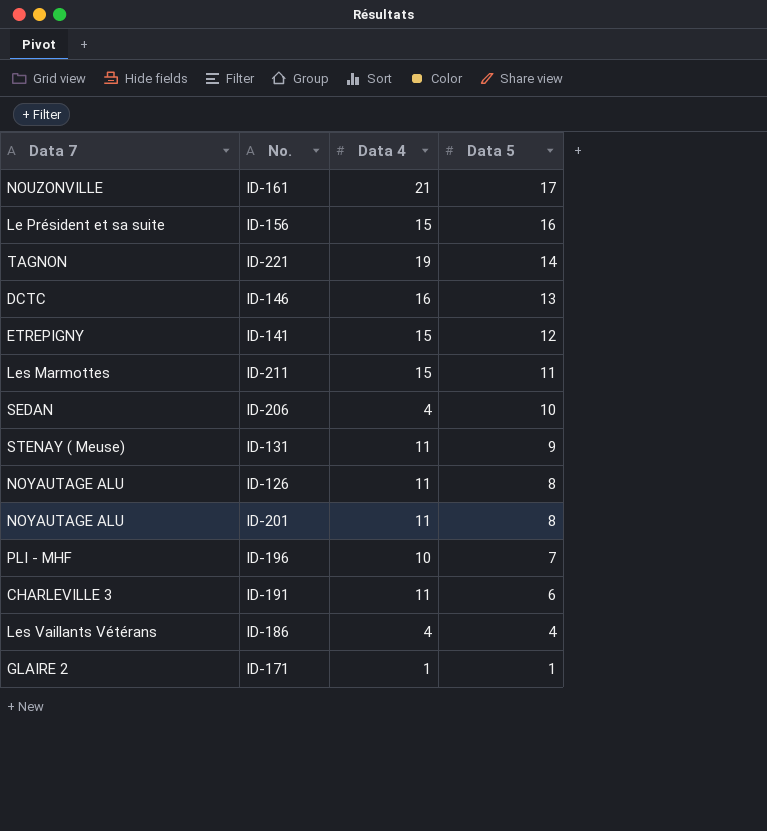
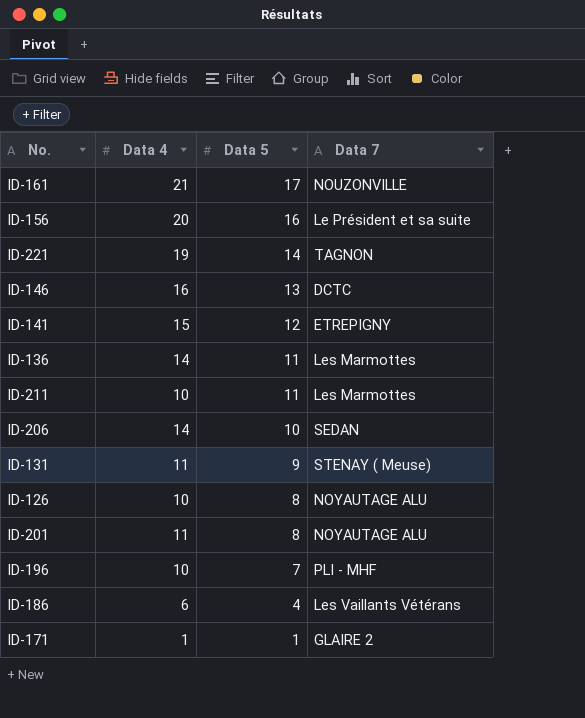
column Data 7 | position: 1 -> 4
row ID-191: CHARLEVILLE 3 | 11 | 6 -> none
ID-156 | Data 4: 15 -> 20
row ID-136: none -> 14 | 11 | Les Marmottes
ID-211 | Data 4: 15 -> 10
ID-206 | Data 4: 4 -> 14
ID-126 | Data 4: 11 -> 10
ID-186 | Data 4: 4 -> 6

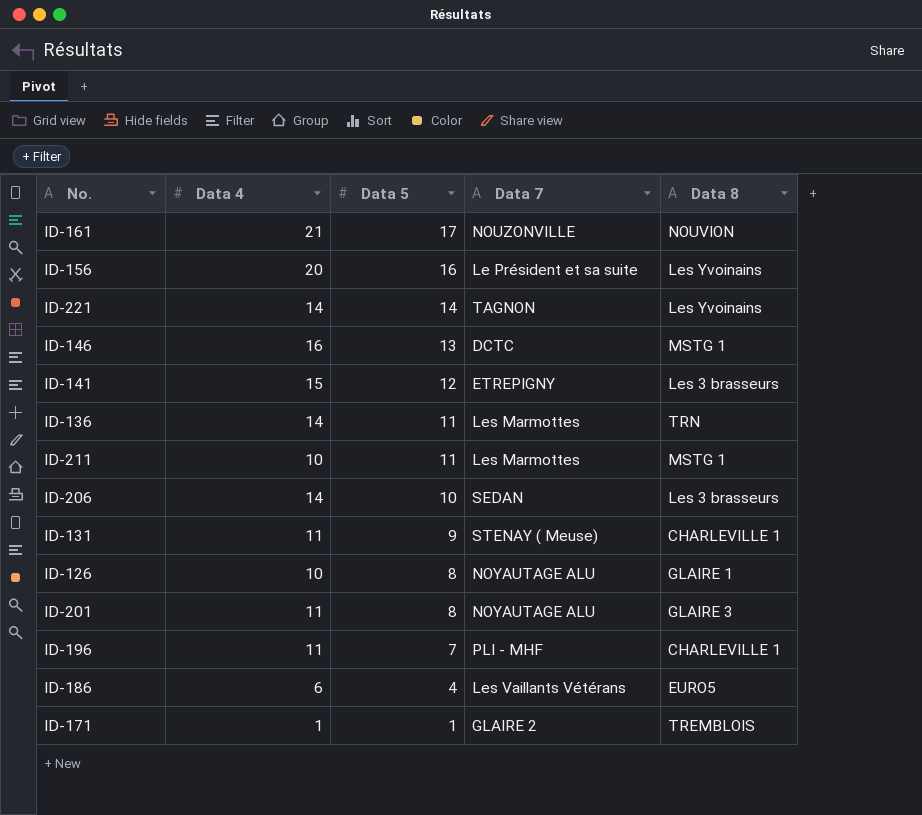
column Data 8 | position: none -> 5
ID-221 | Data 4: 19 -> 14
ID-196 | Data 4: 10 -> 11

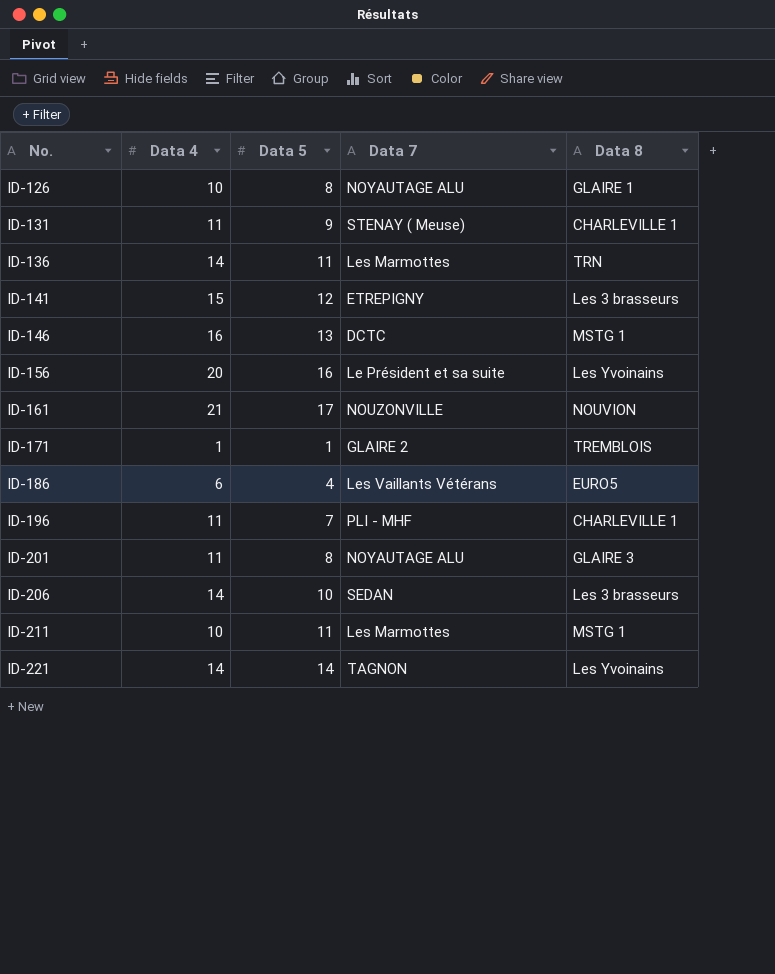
row order: Data 5 descending -> No. ascending

